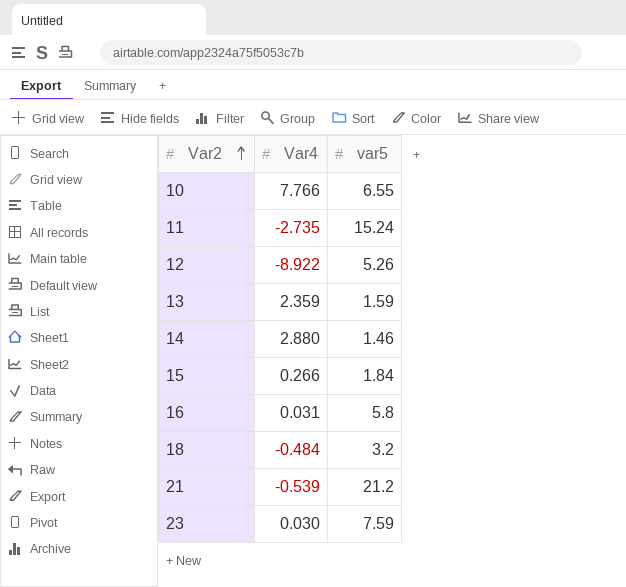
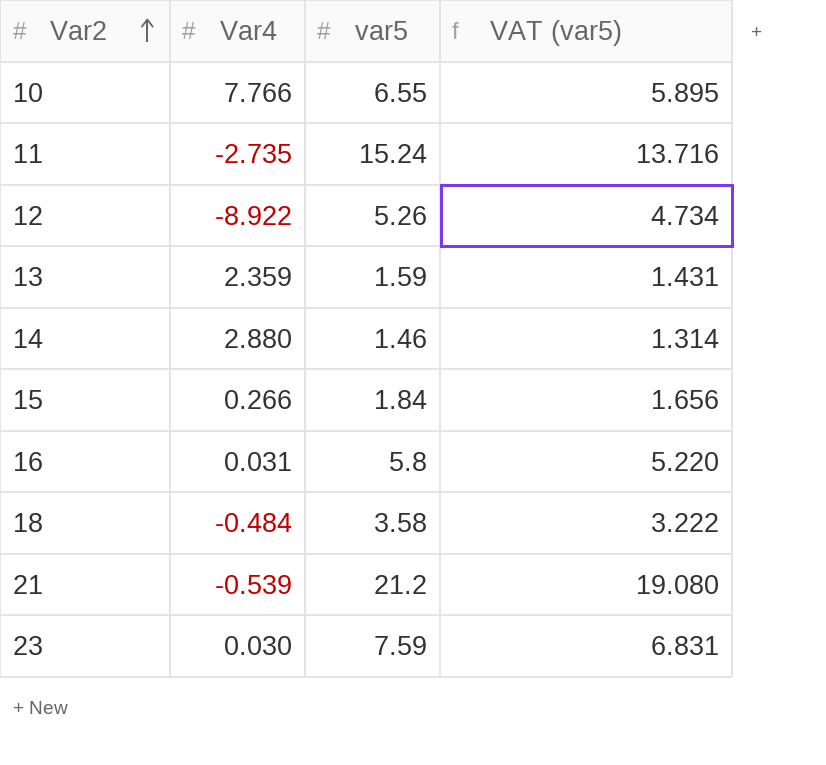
column VAT (var5) | formula: none -> [var5] * 0.9
18 | var5: 3.2 -> 3.58

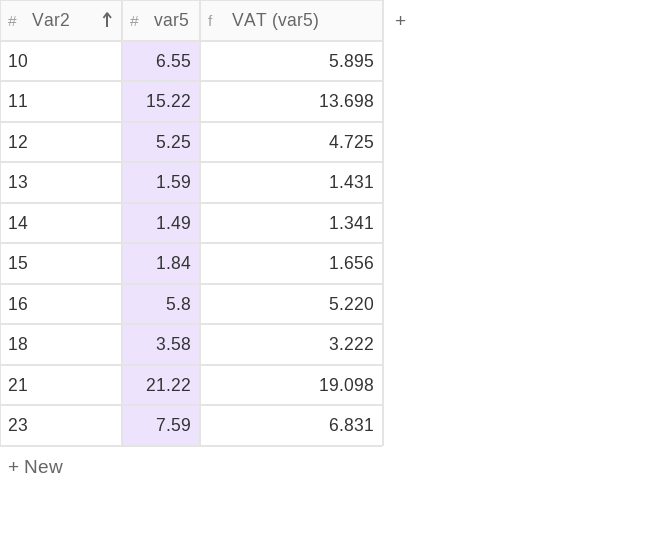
column Var4 | position: 2 -> none
11 | var5: 15.24 -> 15.22
11 | VAT (var5): 13.716 -> 13.698
12 | var5: 5.26 -> 5.25
12 | VAT (var5): 4.734 -> 4.725
14 | var5: 1.46 -> 1.49
14 | VAT (var5): 1.314 -> 1.341
21 | var5: 21.2 -> 21.22
21 | VAT (var5): 19.080 -> 19.098

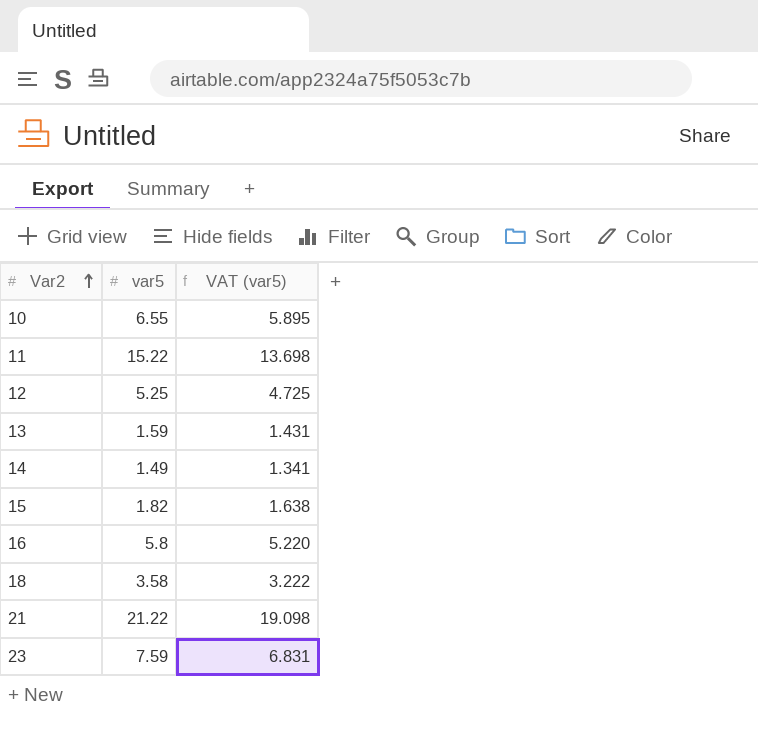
15 | var5: 1.84 -> 1.82
15 | VAT (var5): 1.656 -> 1.638

